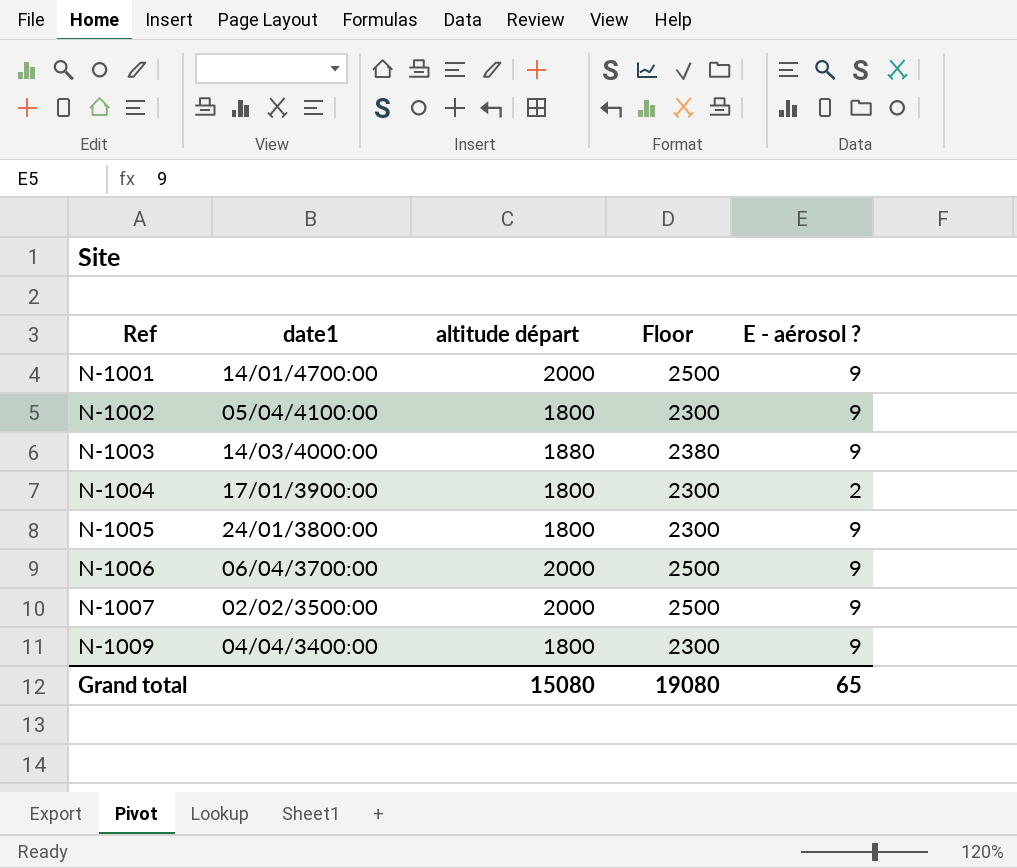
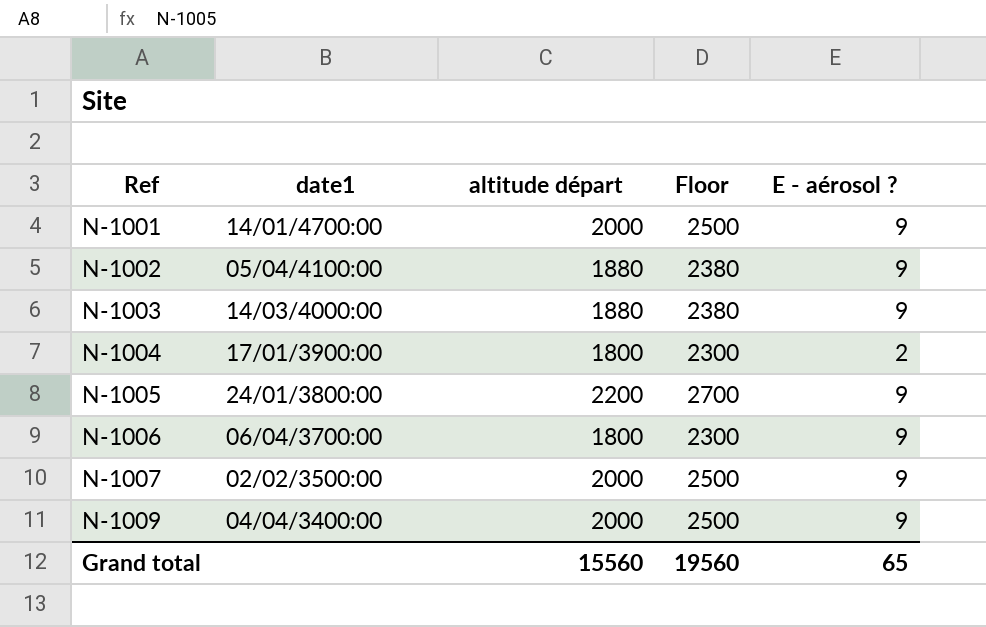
N-1002 | altitude départ: 1800 -> 1880
N-1002 | Floor: 2300 -> 2380
N-1005 | altitude départ: 1800 -> 2200
N-1005 | Floor: 2300 -> 2700
N-1006 | altitude départ: 2000 -> 1800
N-1006 | Floor: 2500 -> 2300
N-1009 | altitude départ: 1800 -> 2000
N-1009 | Floor: 2300 -> 2500
Grand total | altitude départ: 15080 -> 15560
Grand total | Floor: 19080 -> 19560

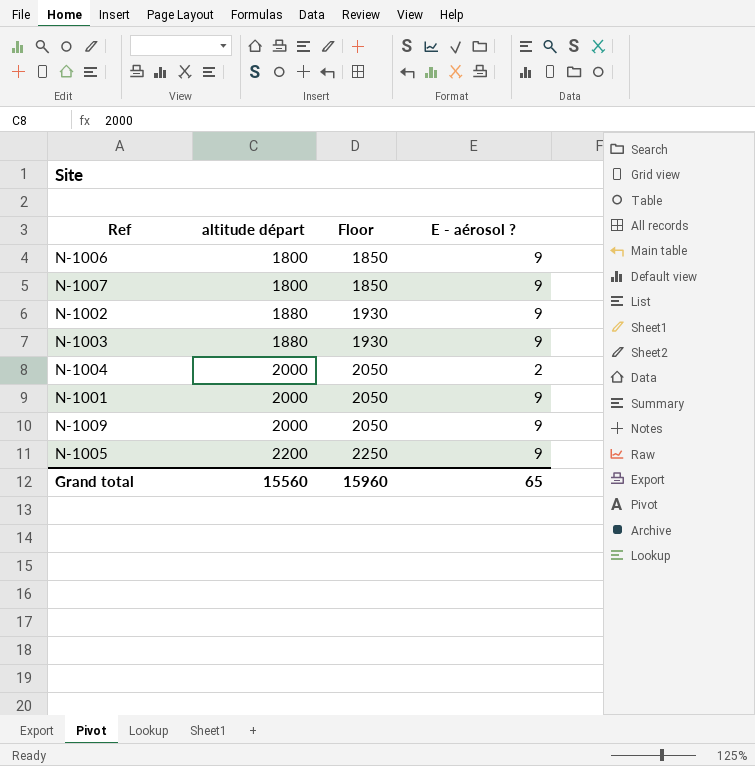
row order: Ref ascending -> altitude départ ascending
column date1 | position: 2 -> none
column Floor | formula: [altitude départ] + 500 -> [altitude départ] + 50
N-1007 | altitude départ: 2000 -> 1800
N-1004 | altitude départ: 1800 -> 2000
Grand total | Floor: 19560 -> 15960

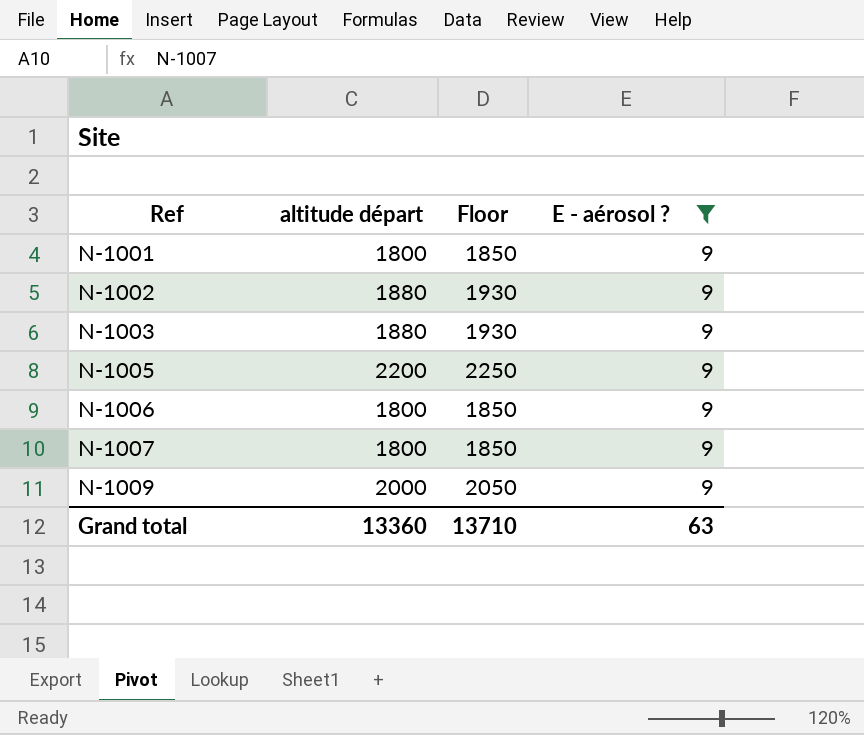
filter: none -> E - aérosol ? = 9
row order: altitude départ ascending -> Ref ascending
N-1001 | altitude départ: 2000 -> 1800
N-1001 | Floor: 2050 -> 1850
Grand total | altitude départ: 15560 -> 13360
Grand total | Floor: 15960 -> 13710
Grand total | E - aérosol ?: 65 -> 63

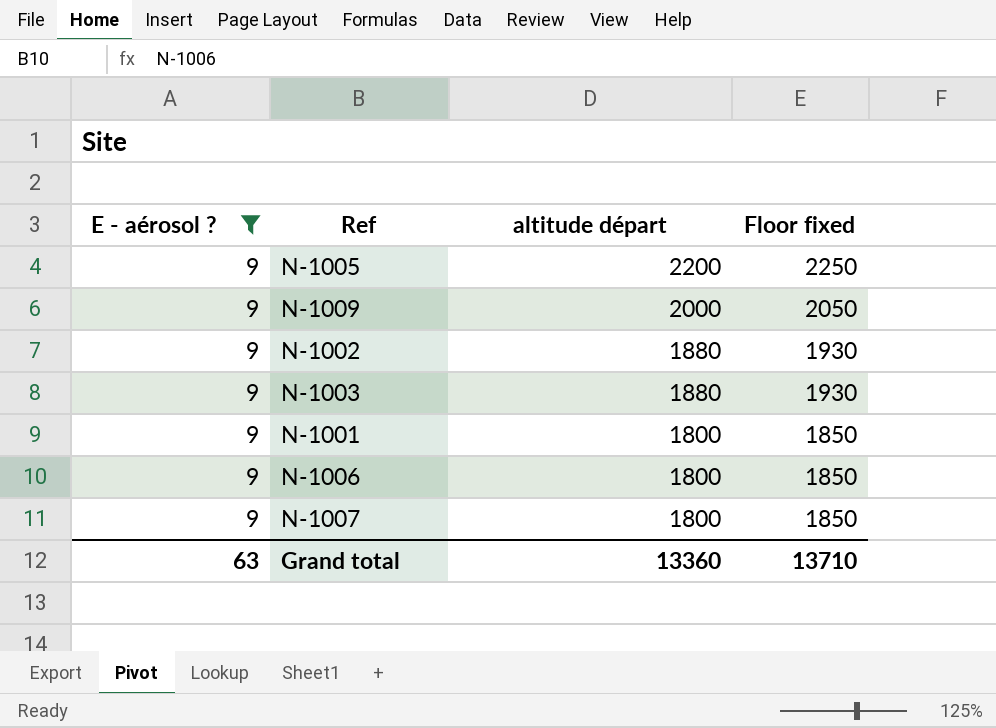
row order: Ref ascending -> altitude départ descending
column E - aérosol ? | position: 4 -> 1
column name: Floor -> Floor fixed

